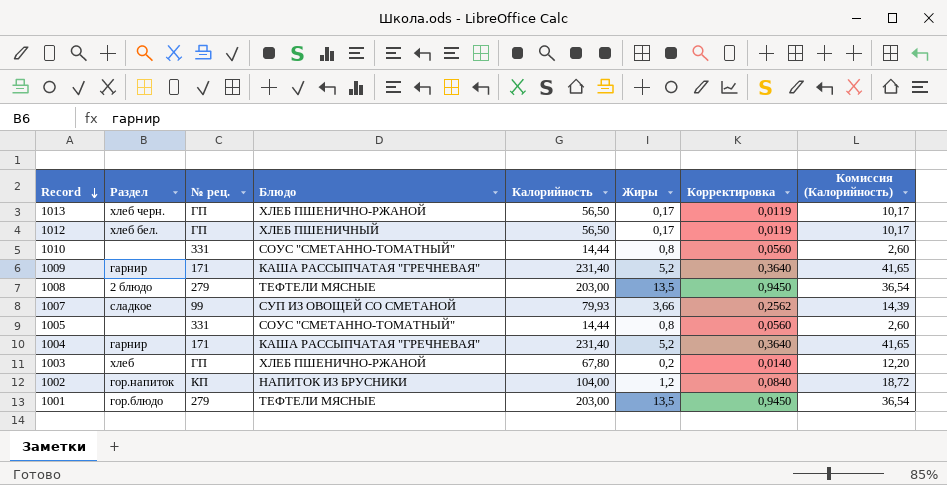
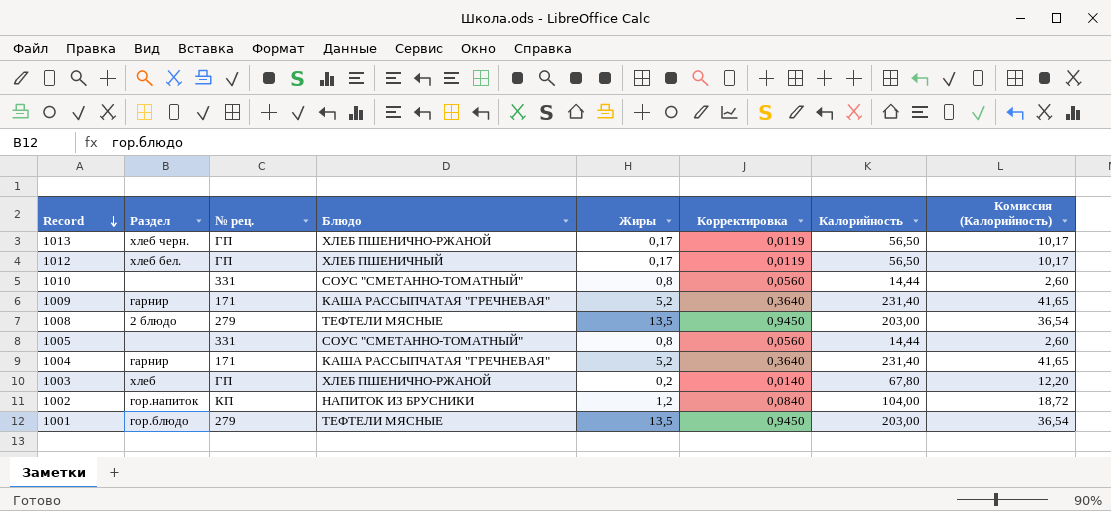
column Калорийность | position: 5 -> 7
row 1007: сладкое | 99 | СУП ИЗ ОВОЩЕЙ СО СМЕТАНОЙ | 79,93 | 3,66 | 0,2562 | 14,39 -> none

